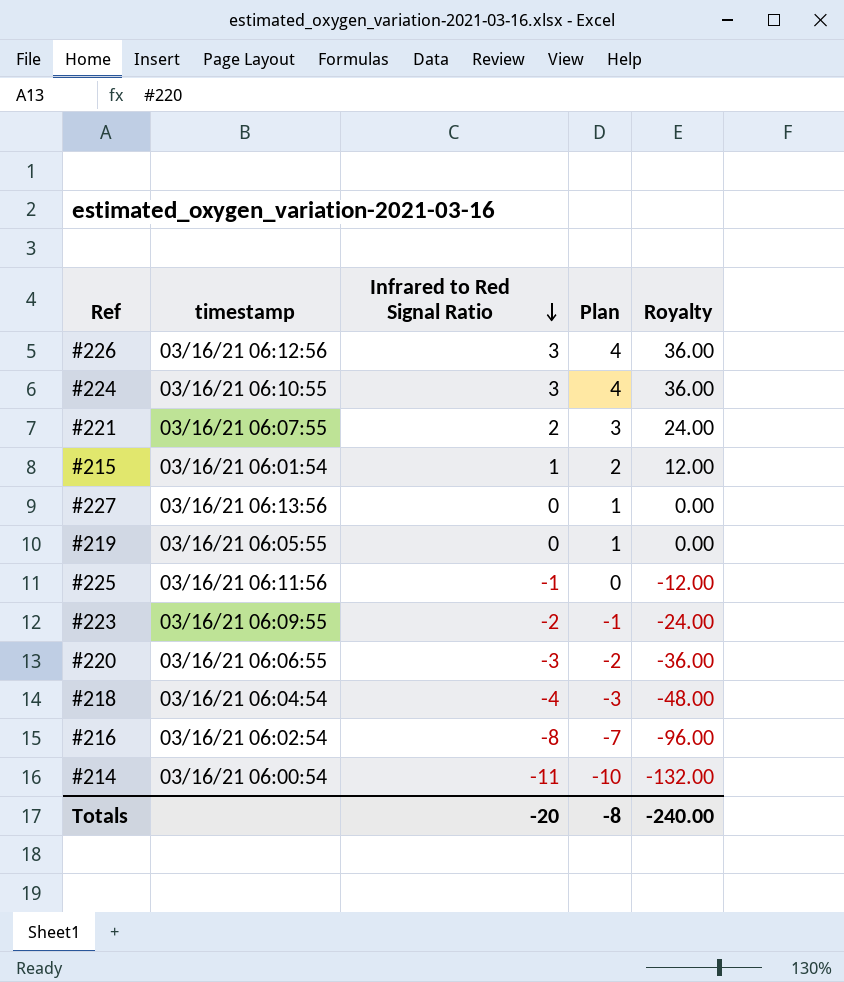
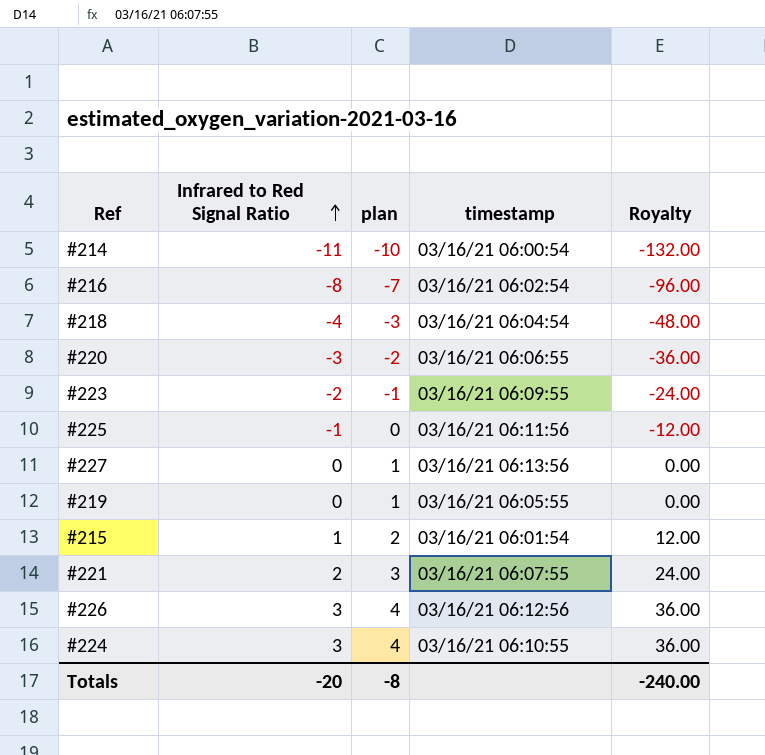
row order: Infrared to Red Signal Ratio descending -> Infrared to Red Signal Ratio ascending
column name: Plan -> plan
column timestamp | position: 2 -> 4

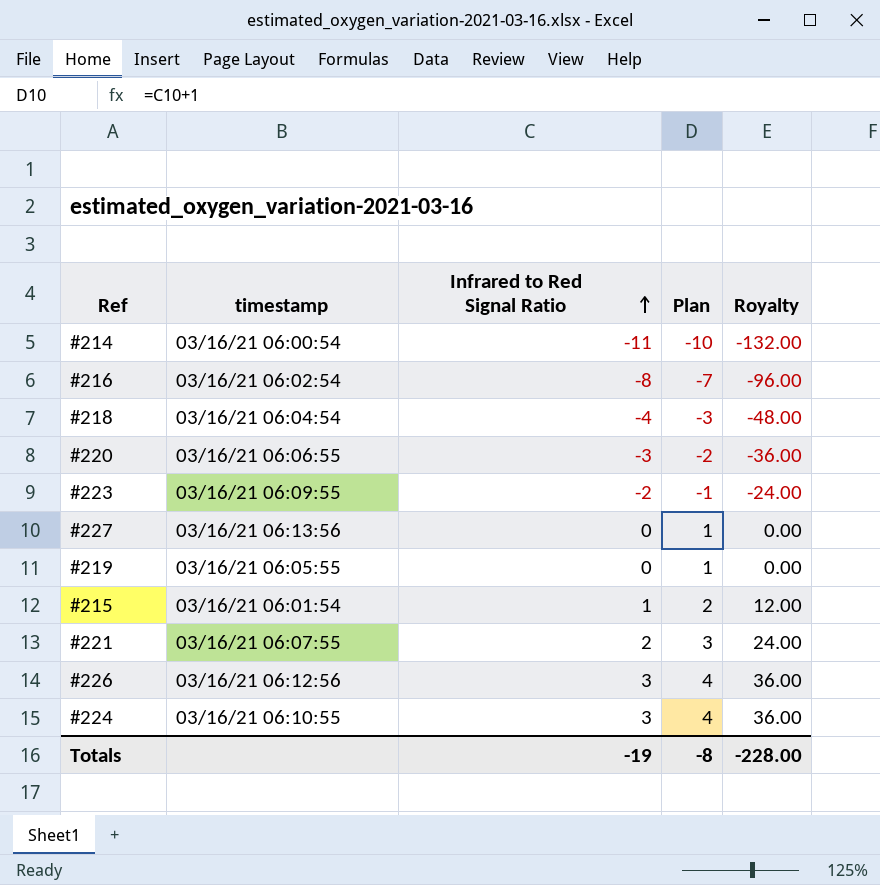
column timestamp | position: 4 -> 2
column name: plan -> Plan
row #225: -1 | 0 | 03/16/21 06:11:56 | -12.00 -> none
Totals | Infrared to Red Signal Ratio: -20 -> -19
Totals | Royalty: -240.00 -> -228.00

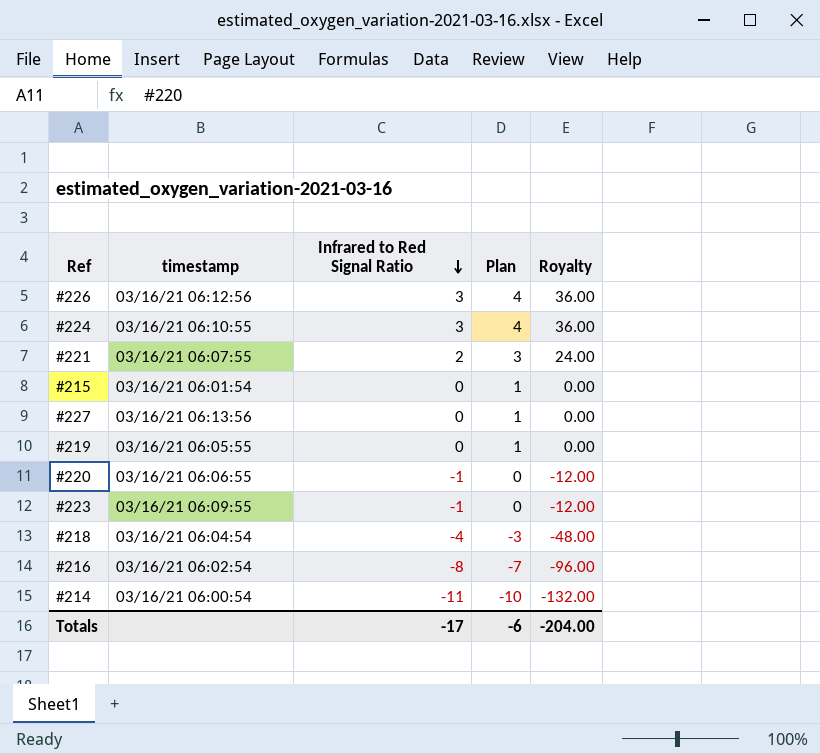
row order: Infrared to Red Signal Ratio ascending -> Infrared to Red Signal Ratio descending
#215 | Infrared to Red Signal Ratio: 1 -> 0
#215 | Plan: 2 -> 1
#215 | Royalty: 12.00 -> 0.00
#220 | Infrared to Red Signal Ratio: -3 -> -1
#220 | Plan: -2 -> 0
#220 | Royalty: -36.00 -> -12.00
#223 | Infrared to Red Signal Ratio: -2 -> -1
#223 | Plan: -1 -> 0
#223 | Royalty: -24.00 -> -12.00
Totals | Infrared to Red Signal Ratio: -19 -> -17
Totals | Plan: -8 -> -6
Totals | Royalty: -228.00 -> -204.00

